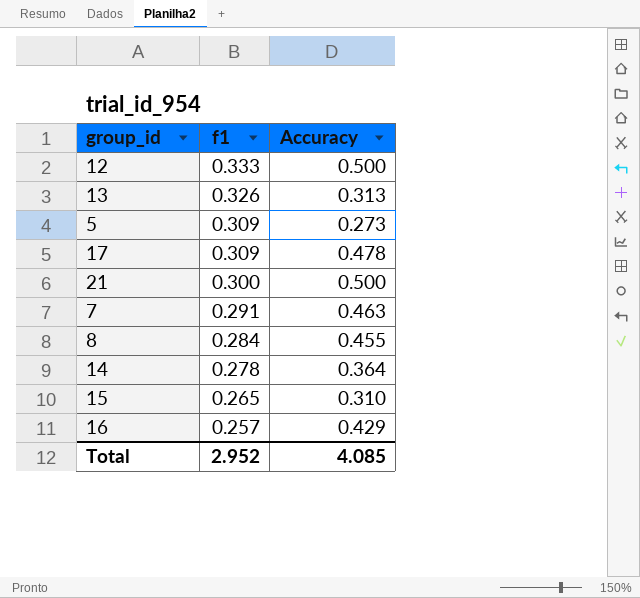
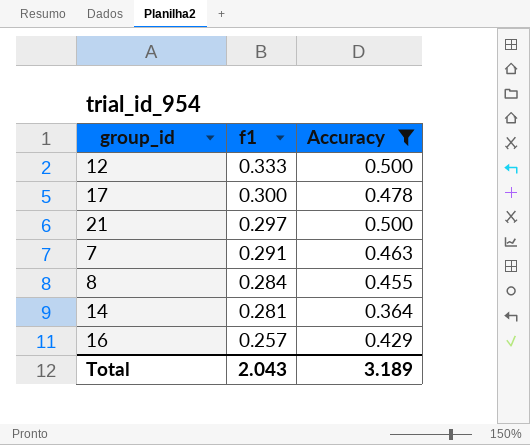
filter: none -> Accuracy >= 0.364
17 | f1: 0.309 -> 0.300
21 | f1: 0.300 -> 0.297
14 | f1: 0.278 -> 0.281
Total | f1: 2.952 -> 2.043
Total | Accuracy: 4.085 -> 3.189

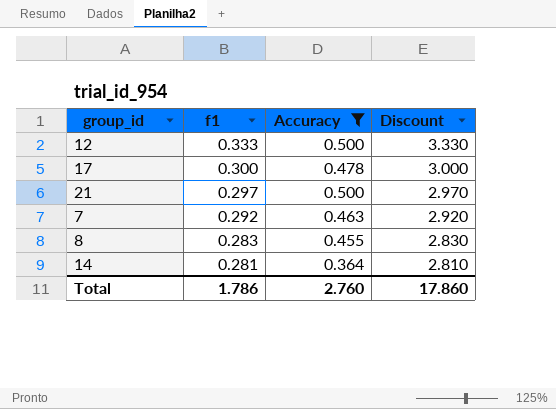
column Discount | formula: none -> [f1] * 10
row 16: 0.257 | 0.429 -> none
7 | f1: 0.291 -> 0.292
8 | f1: 0.284 -> 0.283
Total | f1: 2.043 -> 1.786
Total | Accuracy: 3.189 -> 2.760

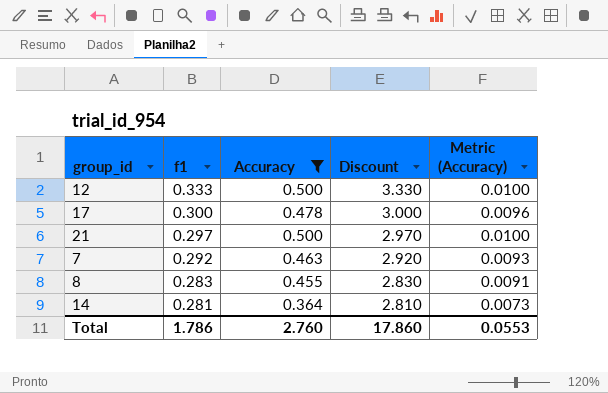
column Metric (Accuracy) | formula: none -> [Accuracy] * 0.02

